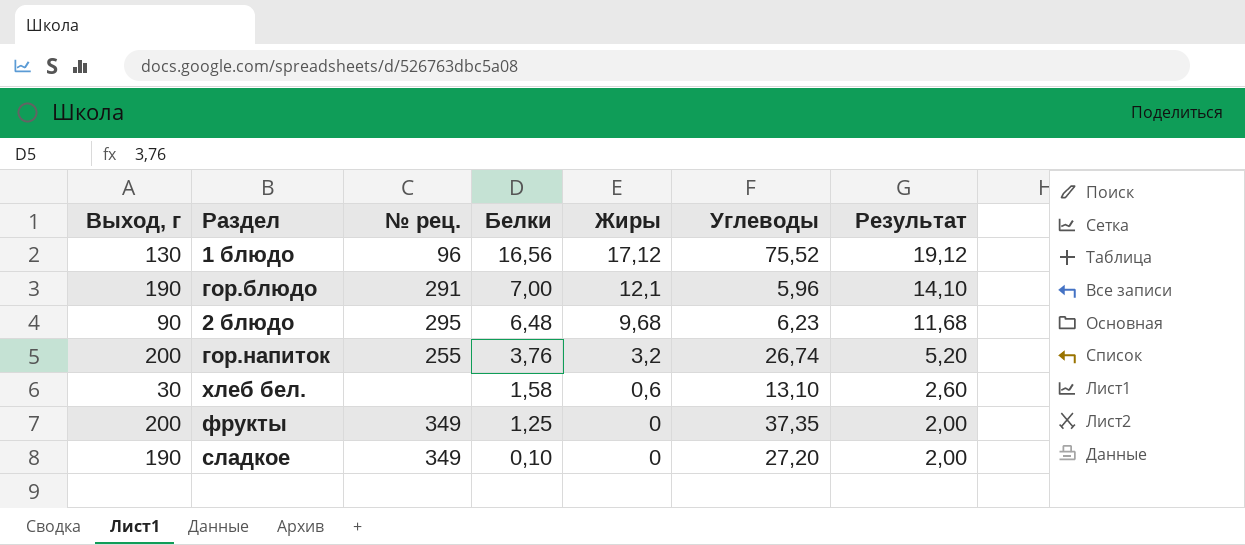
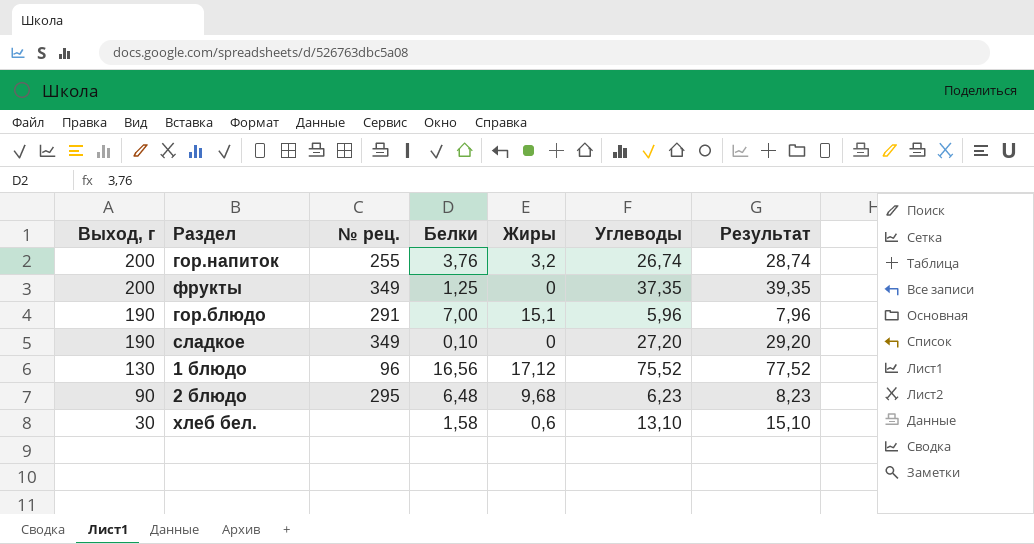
row order: Белки descending -> Выход, г descending
column Результат | formula: [Жиры] + 2 -> [Углеводы] + 2
гор.блюдо | Жиры: 12,1 -> 15,1

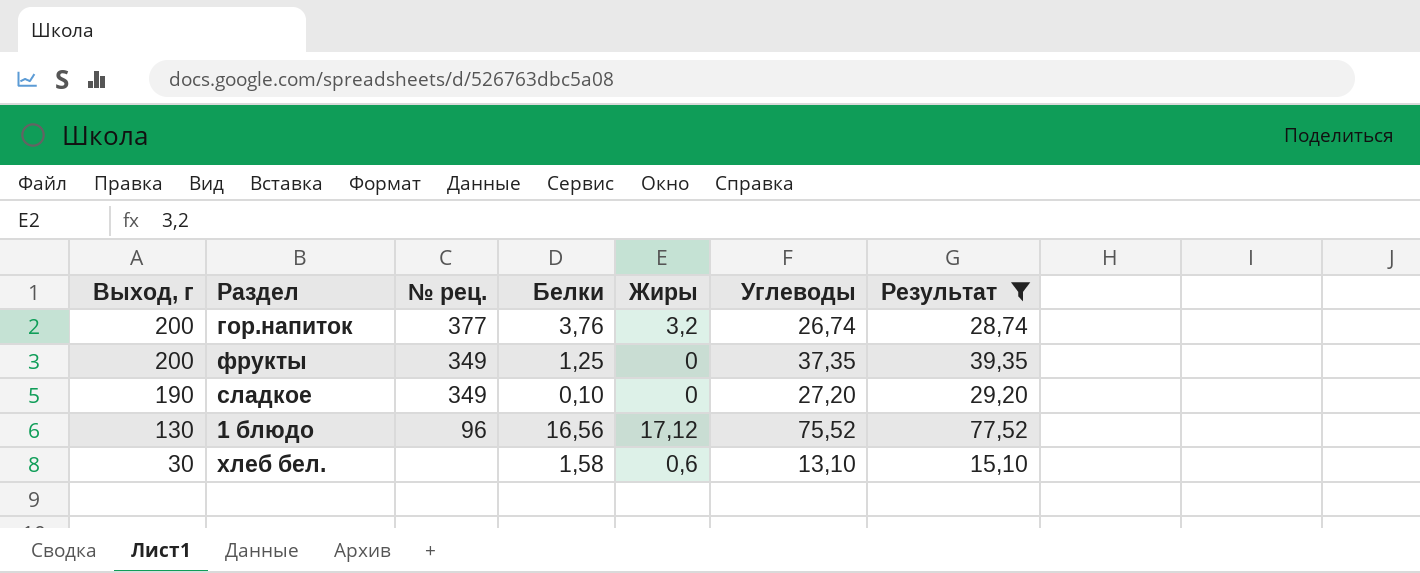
filter: none -> Результат >= 15,10
гор.напиток | № рец.: 255 -> 377

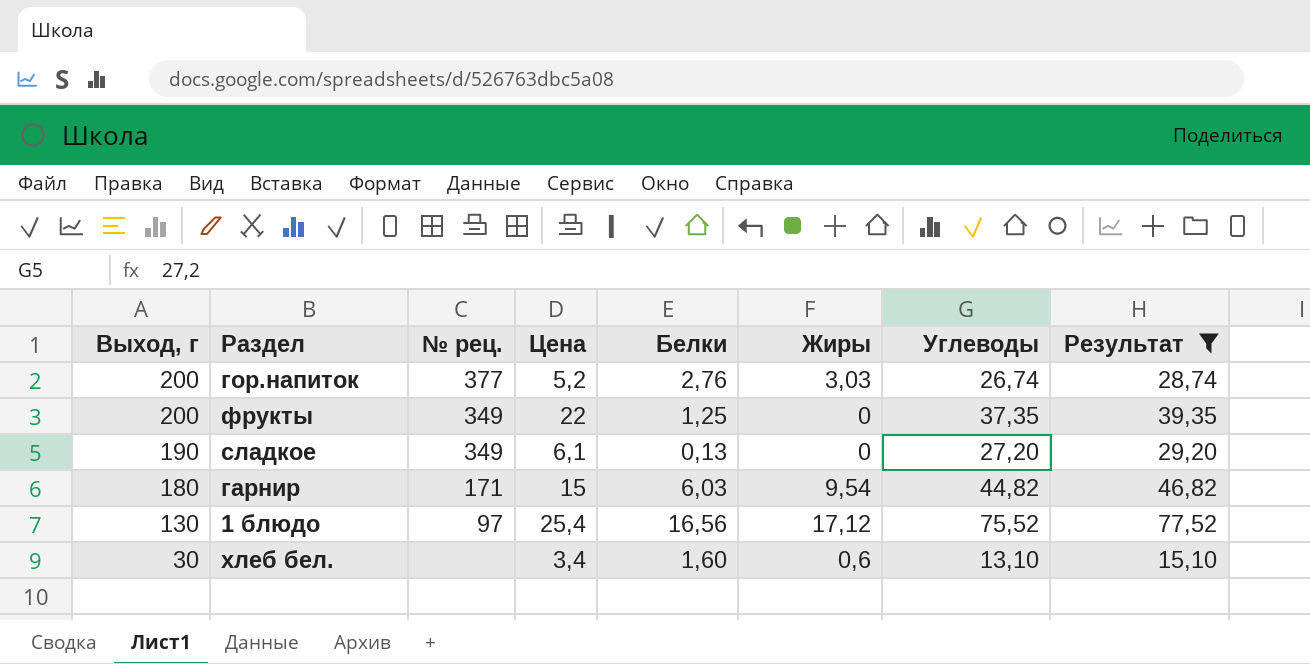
column Цена | position: none -> 4
гор.напиток | Белки: 3,76 -> 2,76
гор.напиток | Жиры: 3,2 -> 3,03
сладкое | Белки: 0,10 -> 0,13
row гарнир: none -> 180 | 171 | 15 | 6,03 | 9,54 | 44,82 | 46,82
1 блюдо | № рец.: 96 -> 97
хлеб бел. | Белки: 1,58 -> 1,60

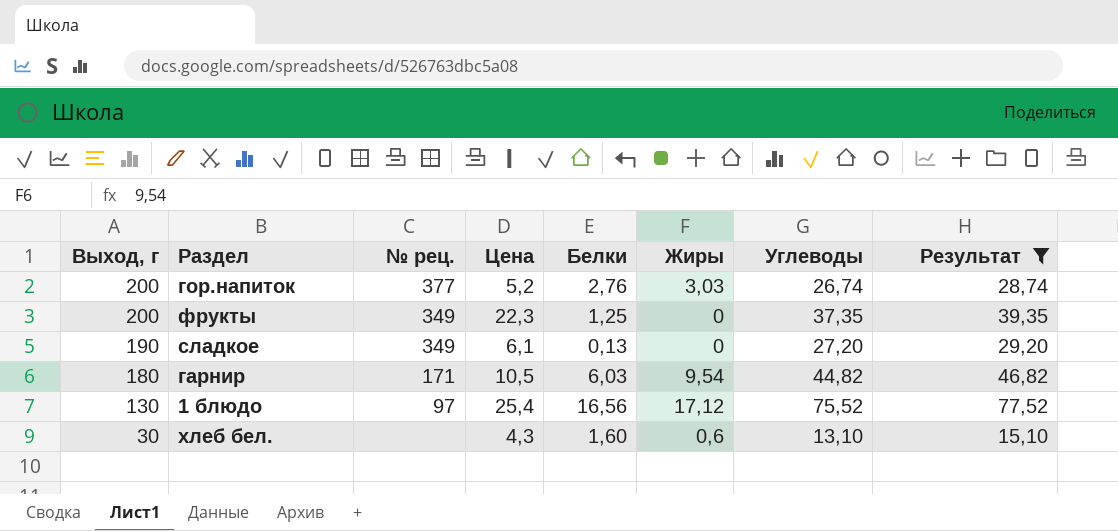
фрукты | Цена: 22 -> 22,3
гарнир | Цена: 15 -> 10,5
хлеб бел. | Цена: 3,4 -> 4,3

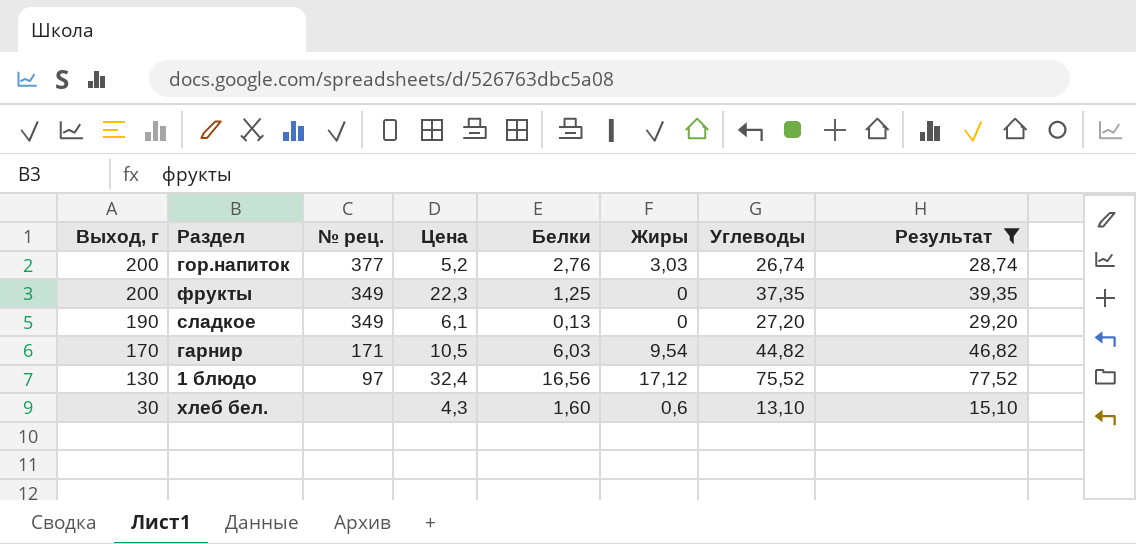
гарнир | Выход, г: 180 -> 170
1 блюдо | Цена: 25,4 -> 32,4

